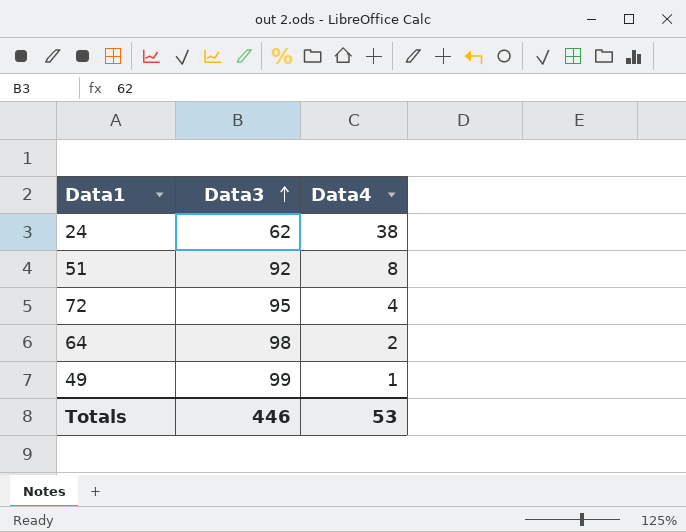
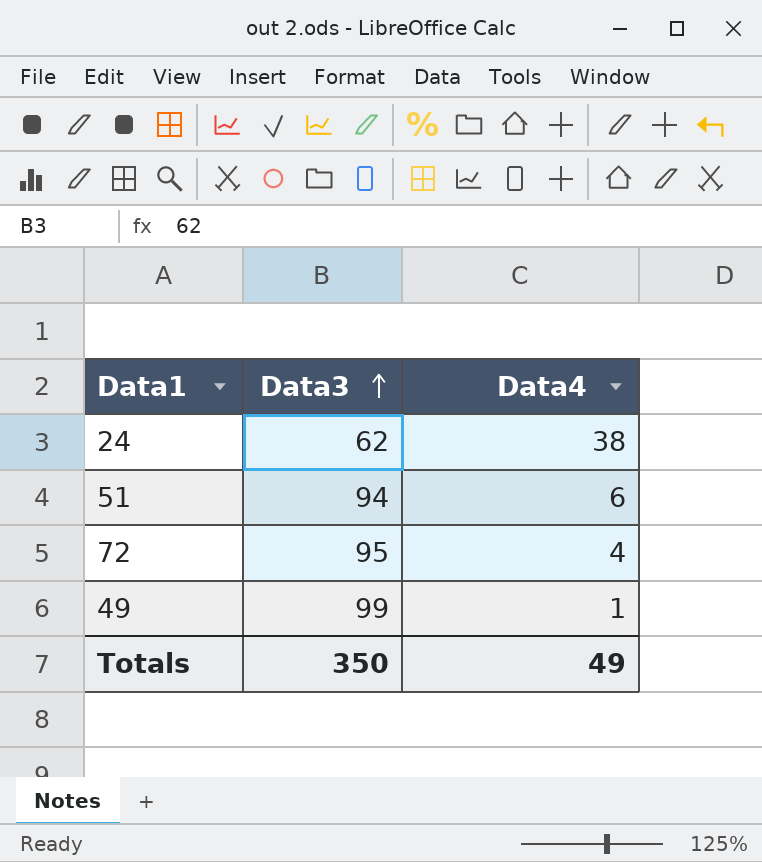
row 64: 98 | 2 -> none
51 | Data3: 92 -> 94
51 | Data4: 8 -> 6
Totals | Data3: 446 -> 350
Totals | Data4: 53 -> 49

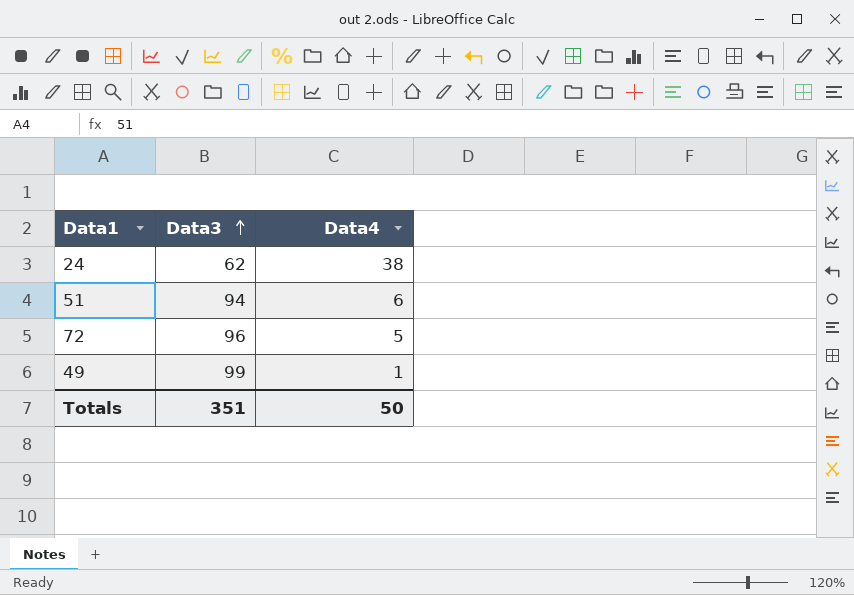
72 | Data3: 95 -> 96
72 | Data4: 4 -> 5
Totals | Data3: 350 -> 351
Totals | Data4: 49 -> 50

